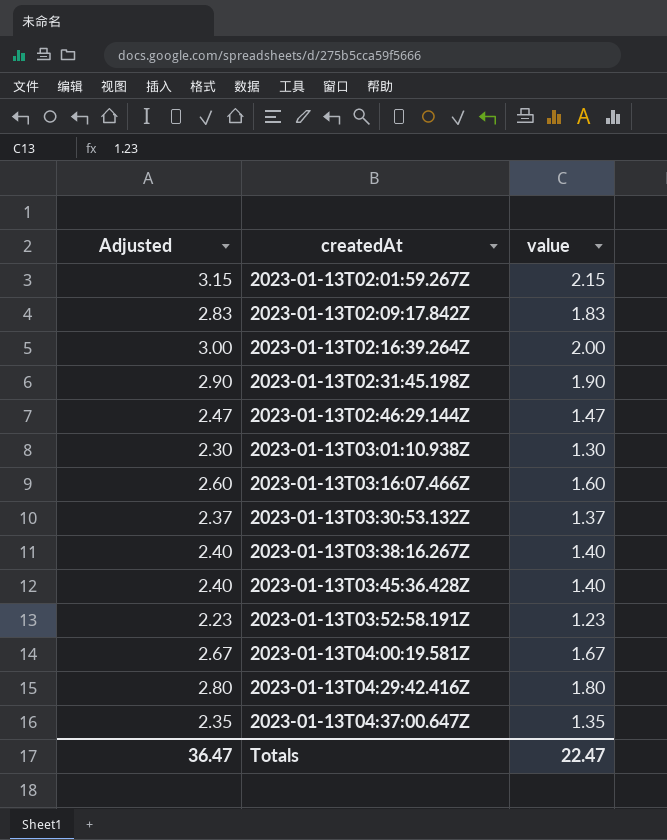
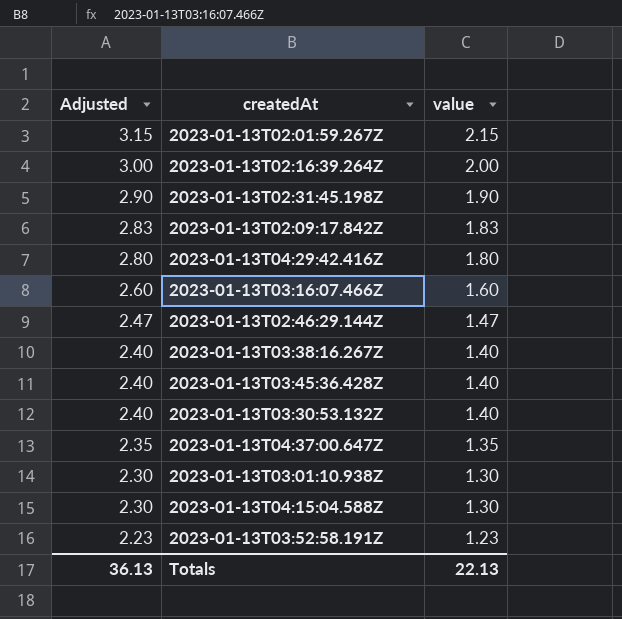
row order: createdAt ascending -> Adjusted descending
row 2023-01-13T04:00:19.581Z: 2.67 | 1.67 -> none
2023-01-13T03:30:53.132Z | Adjusted: 2.37 -> 2.40
2023-01-13T03:30:53.132Z | value: 1.37 -> 1.40
row 2023-01-13T04:15:04.588Z: none -> 2.30 | 1.30
Totals | Adjusted: 36.47 -> 36.13
Totals | value: 22.47 -> 22.13

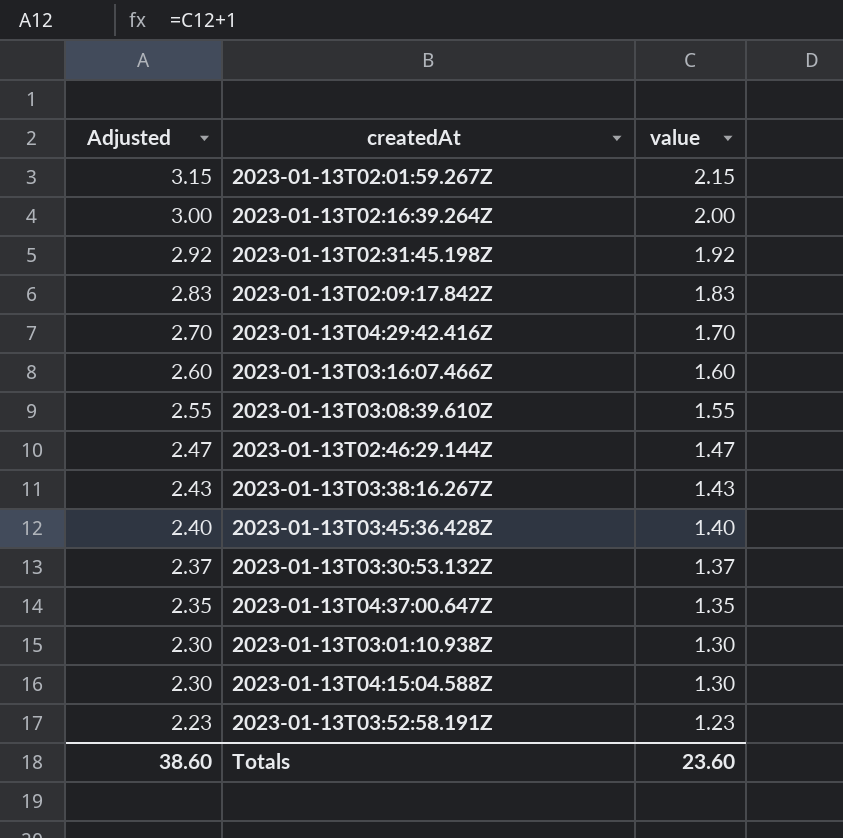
2023-01-13T02:31:45.198Z | Adjusted: 2.90 -> 2.92
2023-01-13T02:31:45.198Z | value: 1.90 -> 1.92
2023-01-13T04:29:42.416Z | Adjusted: 2.80 -> 2.70
2023-01-13T04:29:42.416Z | value: 1.80 -> 1.70
row 2023-01-13T03:08:39.610Z: none -> 2.55 | 1.55
2023-01-13T03:38:16.267Z | Adjusted: 2.40 -> 2.43
2023-01-13T03:38:16.267Z | value: 1.40 -> 1.43
2023-01-13T03:30:53.132Z | Adjusted: 2.40 -> 2.37
2023-01-13T03:30:53.132Z | value: 1.40 -> 1.37
Totals | Adjusted: 36.13 -> 38.60
Totals | value: 22.13 -> 23.60

